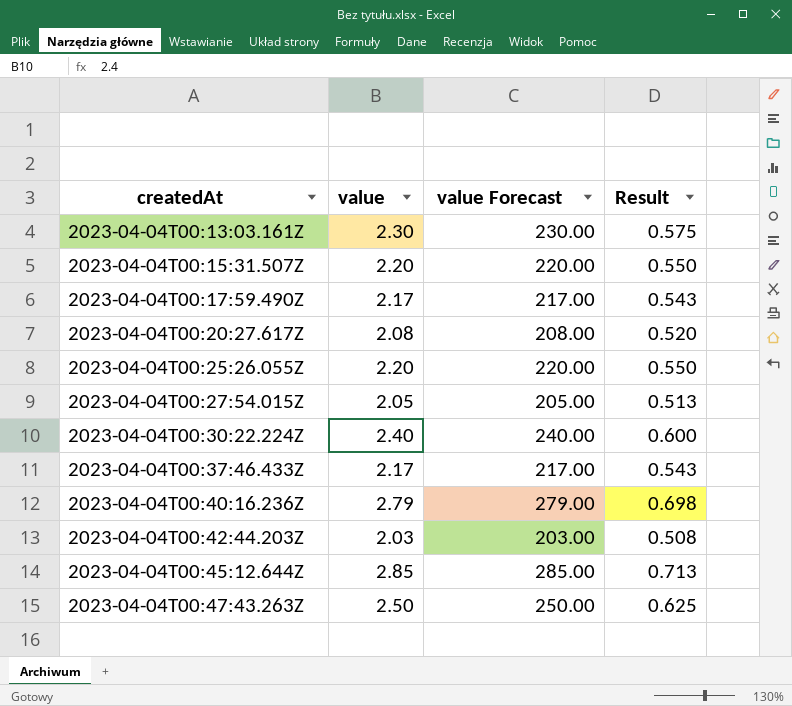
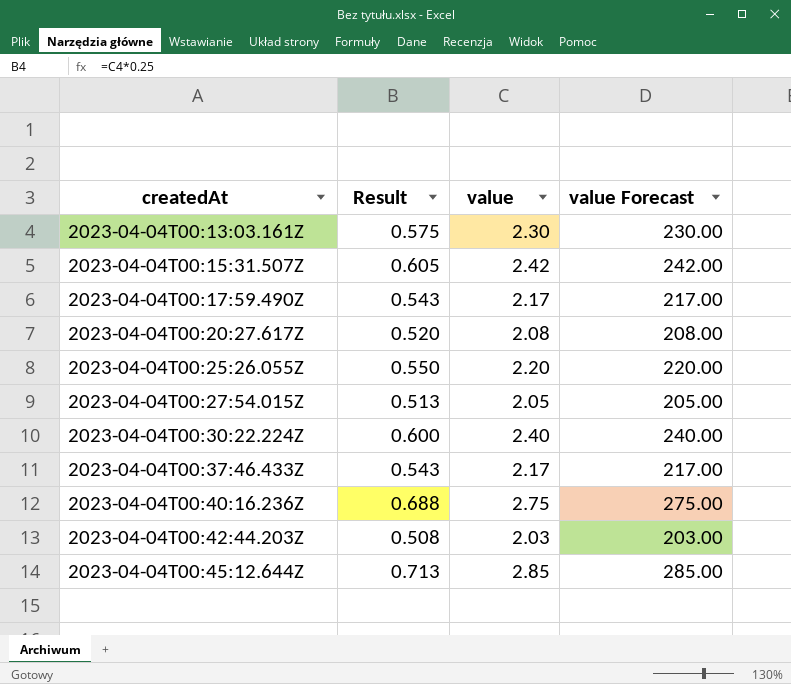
column Result | position: 4 -> 2
row 2023-04-04T00:47:43.263Z: 2.50 | 250.00 | 0.625 -> none
2023-04-04T00:15:31.507Z | Result: 0.550 -> 0.605
2023-04-04T00:15:31.507Z | value: 2.20 -> 2.42
2023-04-04T00:15:31.507Z | value Forecast: 220.00 -> 242.00
2023-04-04T00:40:16.236Z | Result: 0.698 -> 0.688
2023-04-04T00:40:16.236Z | value: 2.79 -> 2.75
2023-04-04T00:40:16.236Z | value Forecast: 279.00 -> 275.00

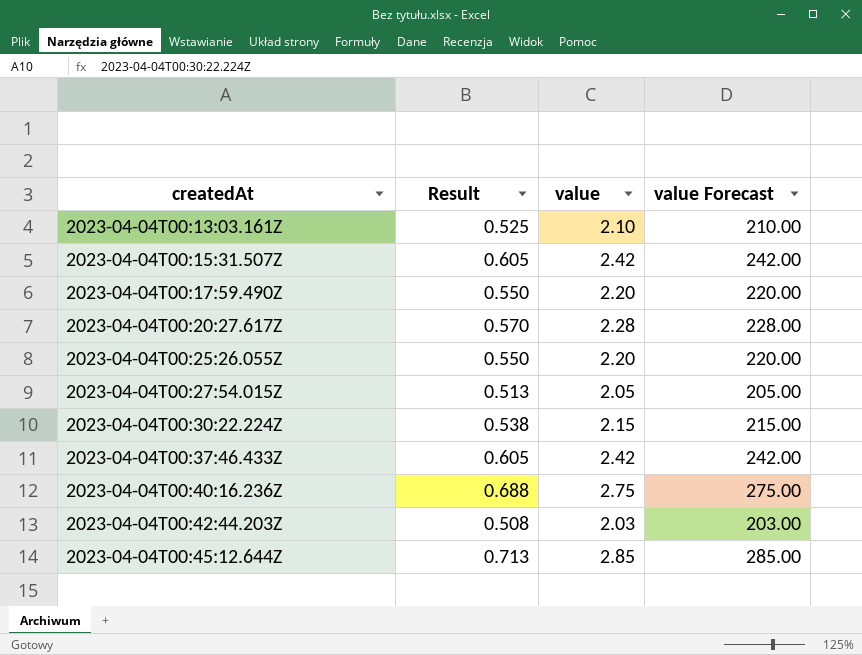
2023-04-04T00:13:03.161Z | Result: 0.575 -> 0.525
2023-04-04T00:13:03.161Z | value: 2.30 -> 2.10
2023-04-04T00:13:03.161Z | value Forecast: 230.00 -> 210.00
2023-04-04T00:17:59.490Z | Result: 0.543 -> 0.550
2023-04-04T00:17:59.490Z | value: 2.17 -> 2.20
2023-04-04T00:17:59.490Z | value Forecast: 217.00 -> 220.00
2023-04-04T00:20:27.617Z | Result: 0.520 -> 0.570
2023-04-04T00:20:27.617Z | value: 2.08 -> 2.28
2023-04-04T00:20:27.617Z | value Forecast: 208.00 -> 228.00
2023-04-04T00:30:22.224Z | Result: 0.600 -> 0.538
2023-04-04T00:30:22.224Z | value: 2.40 -> 2.15
2023-04-04T00:30:22.224Z | value Forecast: 240.00 -> 215.00
2023-04-04T00:37:46.433Z | Result: 0.543 -> 0.605
2023-04-04T00:37:46.433Z | value: 2.17 -> 2.42
2023-04-04T00:37:46.433Z | value Forecast: 217.00 -> 242.00

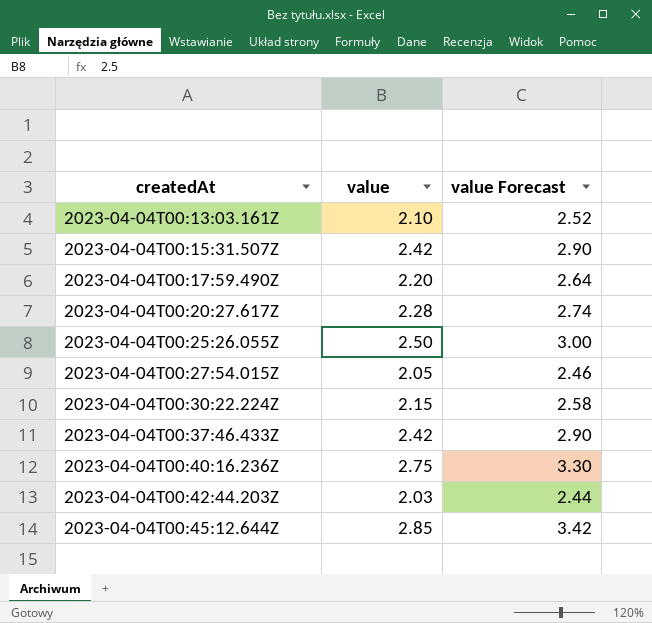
column Result | formula: [value] * 0.25 -> none
column value Forecast | formula: [value] * 100 -> [value] * 1.2
2023-04-04T00:25:26.055Z | value: 2.20 -> 2.50

